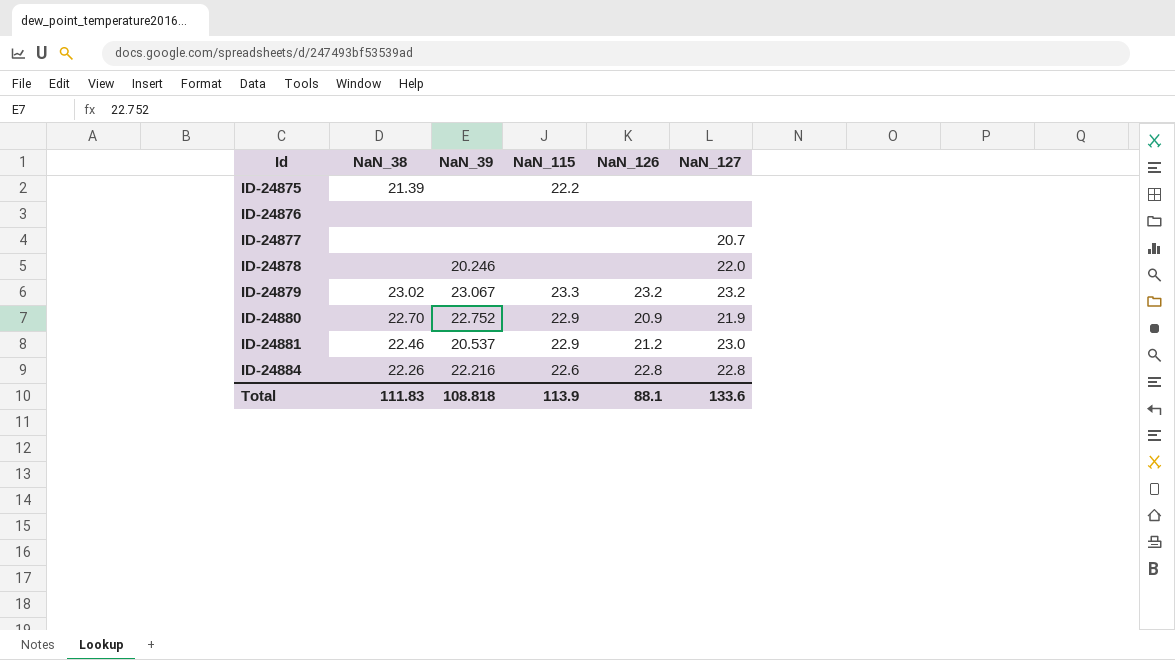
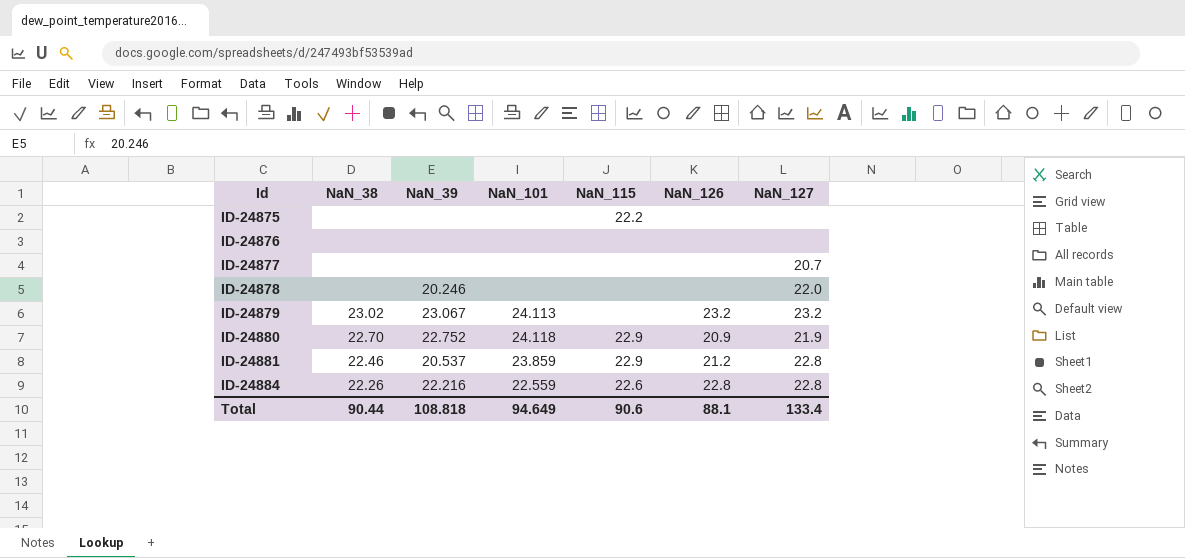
column NaN_101 | position: none -> 4
ID-24875 | NaN_38: 21.39 -> none
ID-24879 | NaN_115: 23.3 -> none
ID-24881 | NaN_127: 23.0 -> 22.8
Total | NaN_38: 111.83 -> 90.44
Total | NaN_115: 113.9 -> 90.6
Total | NaN_127: 133.6 -> 133.4

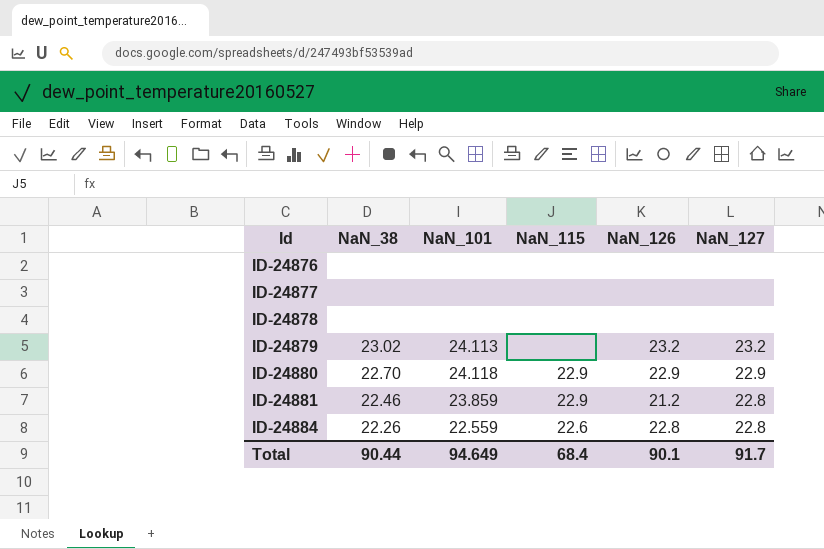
column NaN_39 | position: 3 -> none
row ID-24875: none | none | none | 22.2 | none | none -> none
ID-24877 | NaN_127: 20.7 -> none
ID-24878 | NaN_127: 22.0 -> none
ID-24880 | NaN_126: 20.9 -> 22.9
ID-24880 | NaN_127: 21.9 -> 22.9
Total | NaN_115: 90.6 -> 68.4
Total | NaN_126: 88.1 -> 90.1
Total | NaN_127: 133.4 -> 91.7

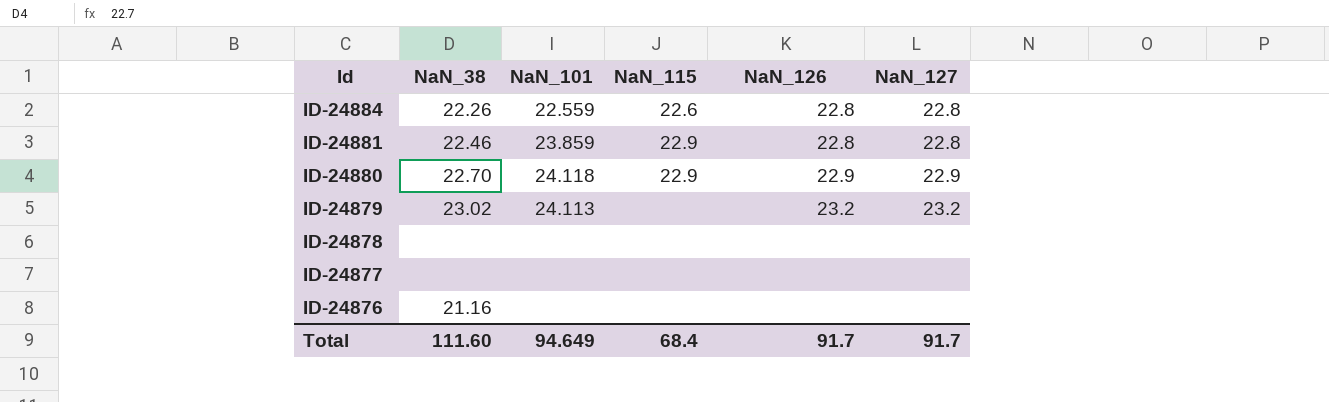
row order: Id ascending -> Id descending
ID-24881 | NaN_126: 21.2 -> 22.8
ID-24876 | NaN_38: none -> 21.16
Total | NaN_38: 90.44 -> 111.60
Total | NaN_126: 90.1 -> 91.7

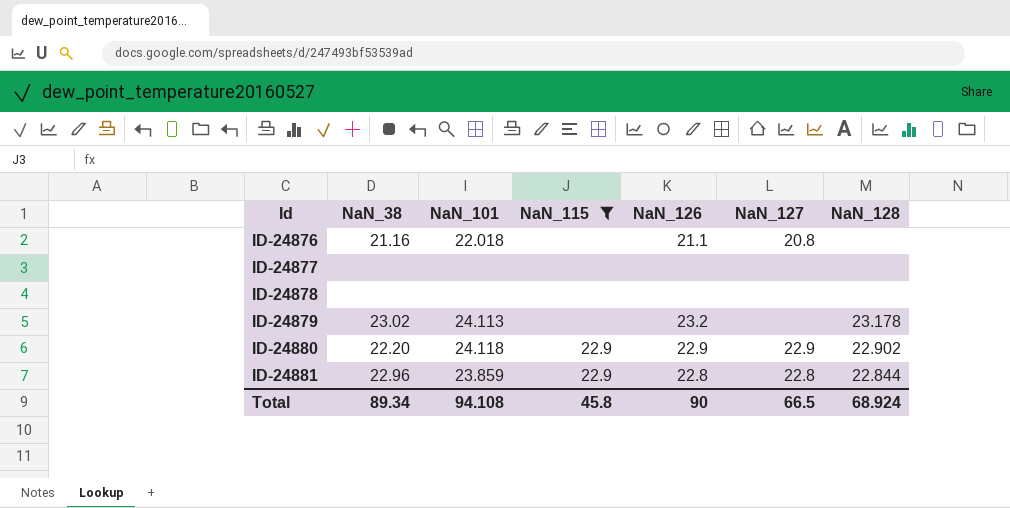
filter: none -> NaN_115 != 22.6
row order: Id descending -> Id ascending
column NaN_128 | position: none -> 7
ID-24876 | NaN_101: none -> 22.018
ID-24876 | NaN_126: none -> 21.1
ID-24876 | NaN_127: none -> 20.8
ID-24879 | NaN_127: 23.2 -> none
ID-24880 | NaN_38: 22.70 -> 22.20
ID-24881 | NaN_38: 22.46 -> 22.96
Total | NaN_38: 111.60 -> 89.34
Total | NaN_101: 94.649 -> 94.108
Total | NaN_115: 68.4 -> 45.8
Total | NaN_126: 91.7 -> 90
Total | NaN_127: 91.7 -> 66.5

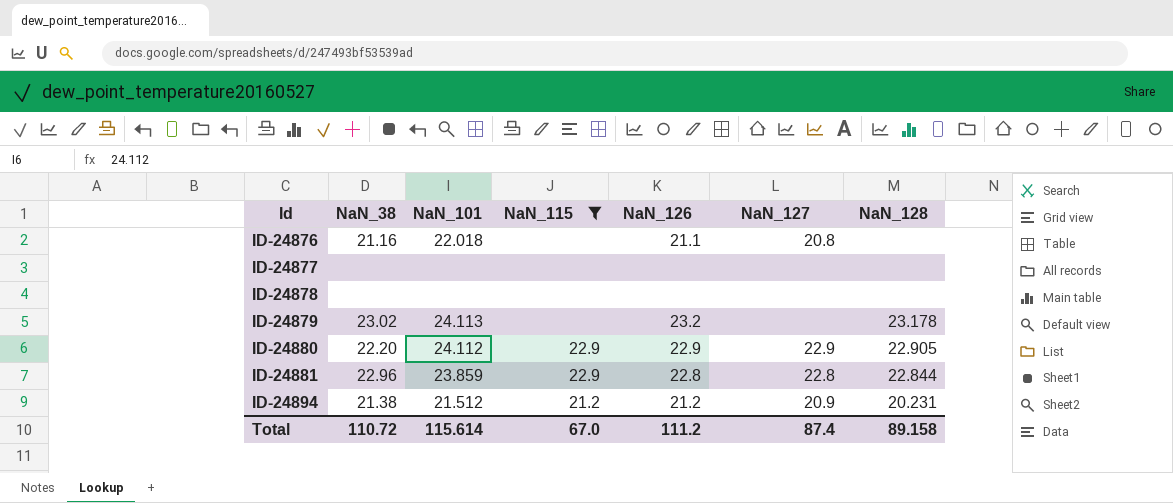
ID-24880 | NaN_101: 24.118 -> 24.112
ID-24880 | NaN_128: 22.902 -> 22.905
row ID-24894: none -> 21.38 | 21.512 | 21.2 | 21.2 | 20.9 | 20.231
Total | NaN_38: 89.34 -> 110.72
Total | NaN_101: 94.108 -> 115.614
Total | NaN_115: 45.8 -> 67.0
Total | NaN_126: 90 -> 111.2
Total | NaN_127: 66.5 -> 87.4
Total | NaN_128: 68.924 -> 89.158

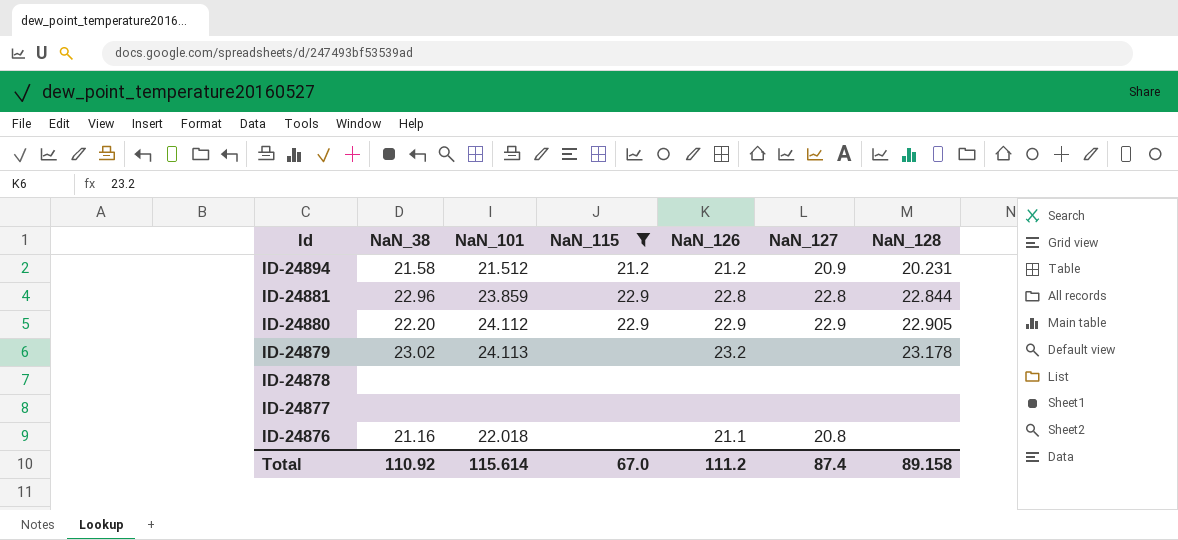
row order: Id ascending -> Id descending
ID-24894 | NaN_38: 21.38 -> 21.58
Total | NaN_38: 110.72 -> 110.92

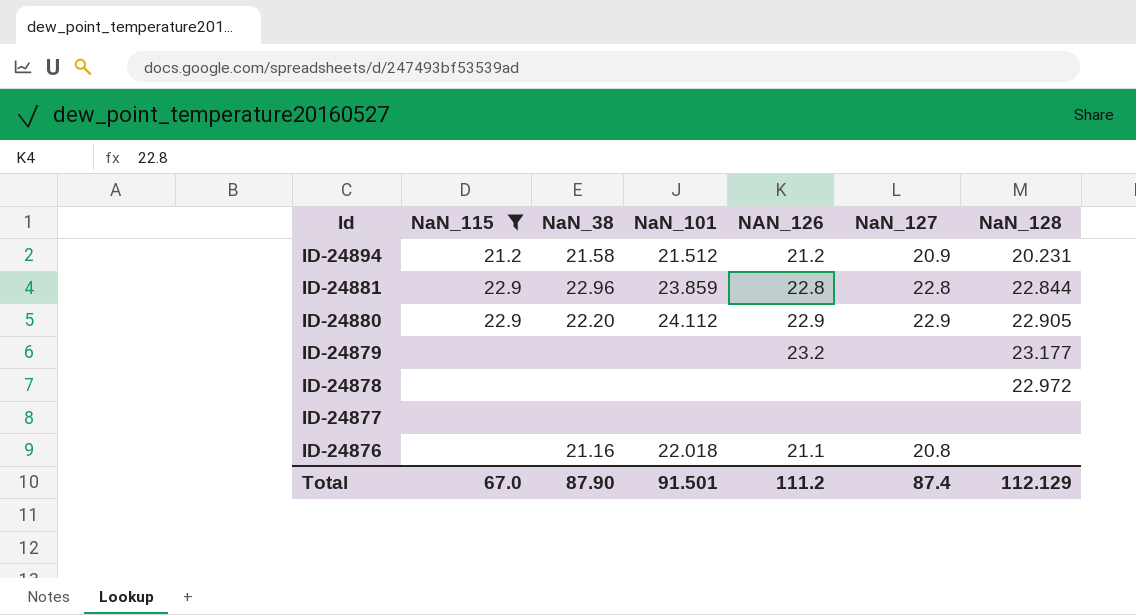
column NaN_115 | position: 4 -> 2
column name: NaN_126 -> NAN_126
ID-24879 | NaN_38: 23.02 -> none
ID-24879 | NaN_101: 24.113 -> none
ID-24879 | NaN_128: 23.178 -> 23.177
ID-24878 | NaN_128: none -> 22.972
Total | NaN_38: 110.92 -> 87.90
Total | NaN_101: 115.614 -> 91.501
Total | NaN_128: 89.158 -> 112.129

